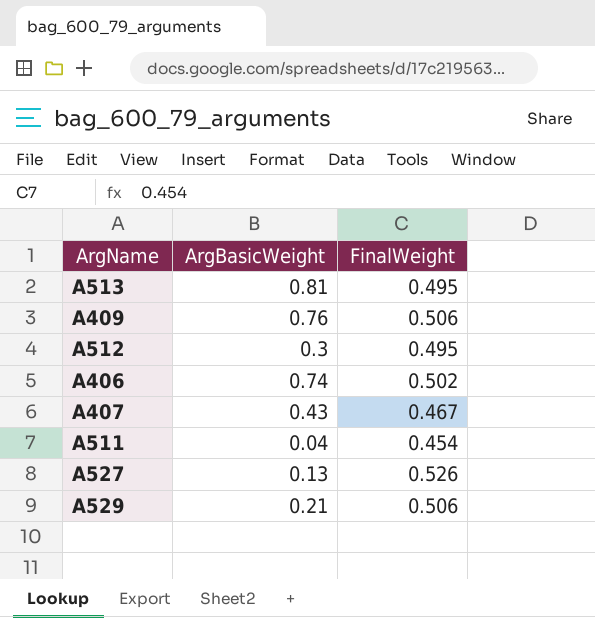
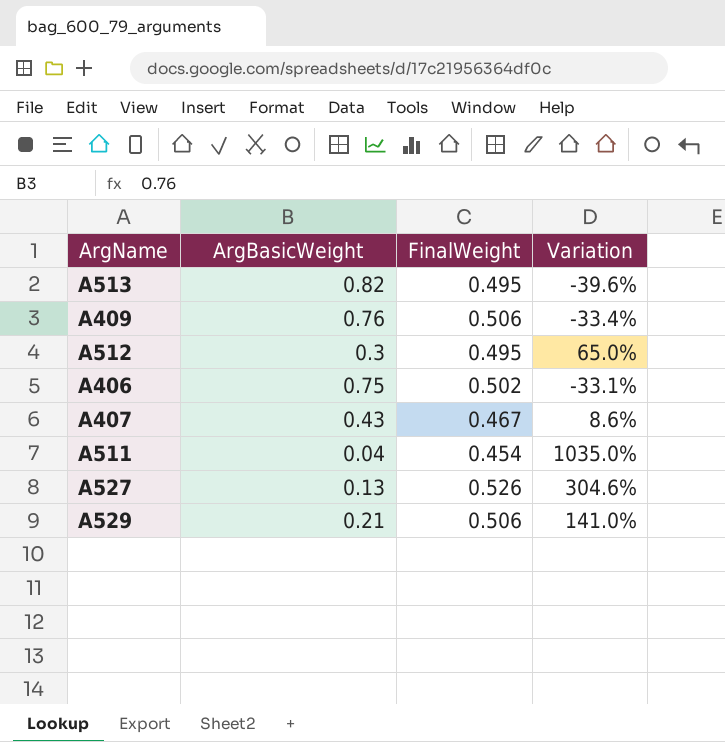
column Variation | formula: none -> ([FinalWeight] - [ArgBasicWeight]) / [ArgBasicWeight]
A513 | ArgBasicWeight: 0.81 -> 0.82
A406 | ArgBasicWeight: 0.74 -> 0.75

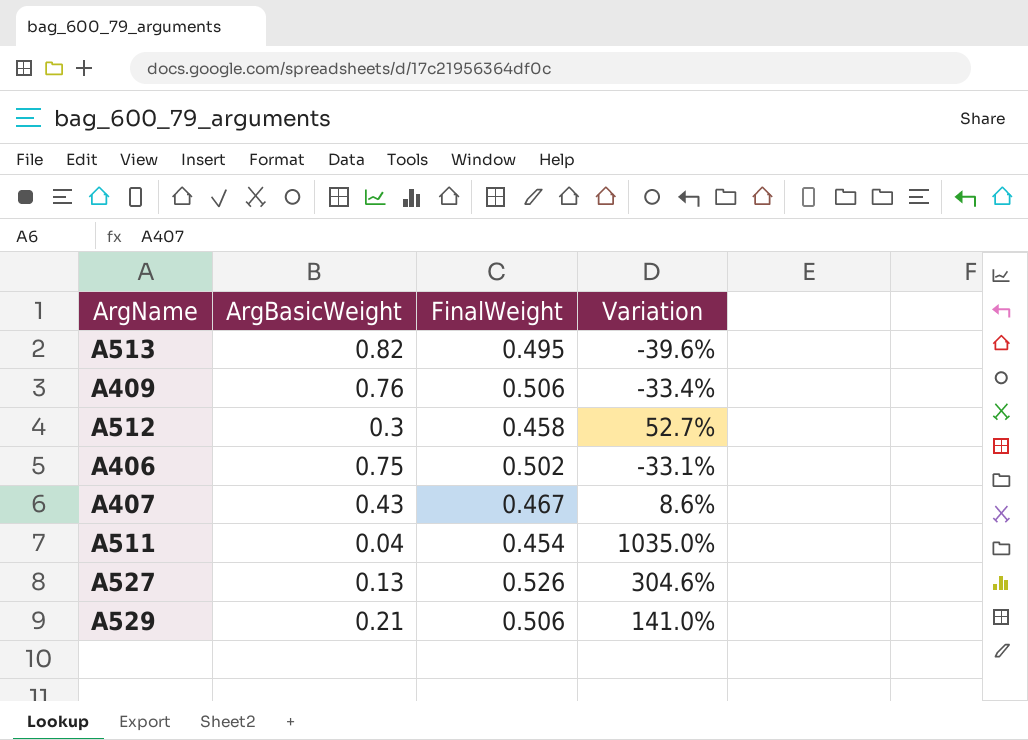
A512 | FinalWeight: 0.495 -> 0.458
A512 | Variation: 65.0% -> 52.7%

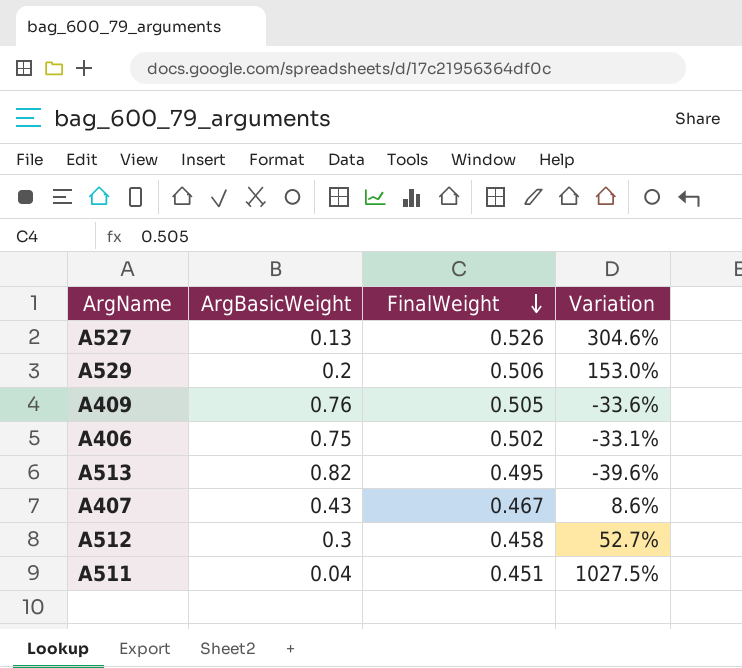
row order: none -> FinalWeight descending
A529 | ArgBasicWeight: 0.21 -> 0.2
A529 | Variation: 141.0% -> 153.0%
A409 | FinalWeight: 0.506 -> 0.505
A409 | Variation: -33.4% -> -33.6%
A511 | FinalWeight: 0.454 -> 0.451
A511 | Variation: 1035.0% -> 1027.5%

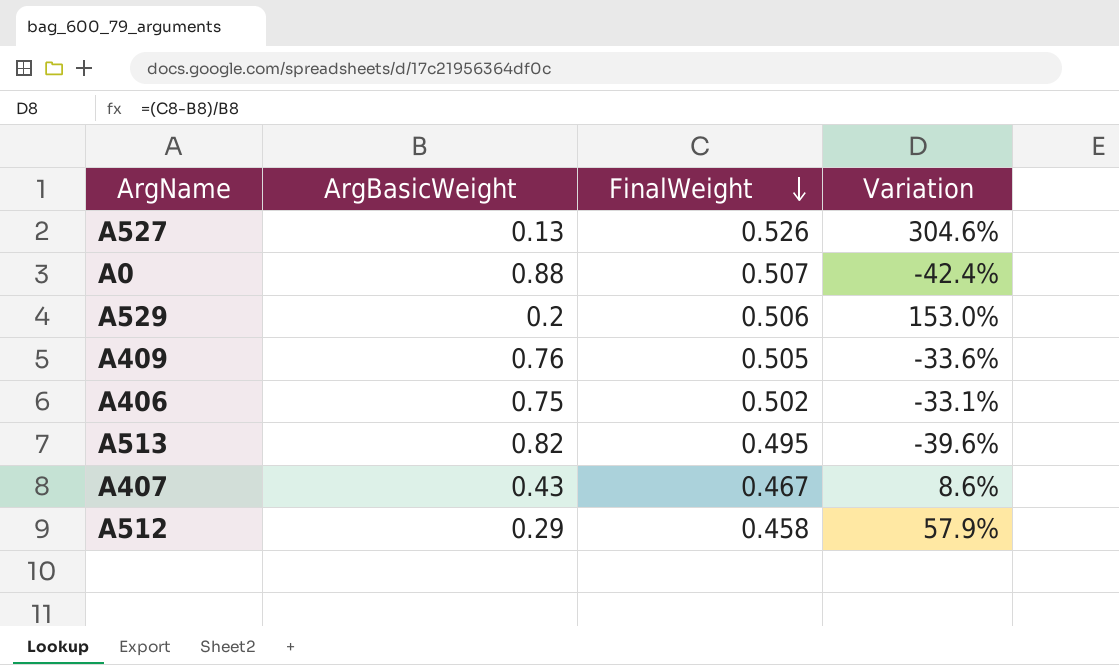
row A511: 0.04 | 0.451 | 1027.5% -> none
row A0: none -> 0.88 | 0.507 | -42.4%
A512 | ArgBasicWeight: 0.3 -> 0.29
A512 | Variation: 52.7% -> 57.9%

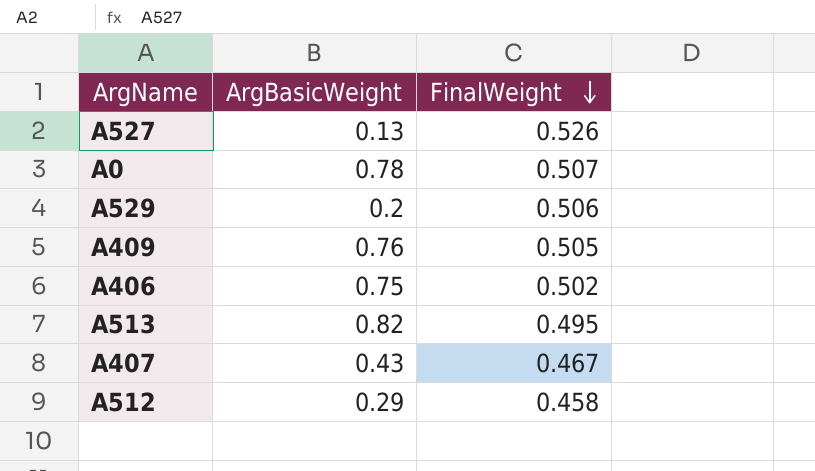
column Variation | formula: ([FinalWeight] - [ArgBasicWeight]) / [ArgBasicWeight] -> none
A0 | ArgBasicWeight: 0.88 -> 0.78

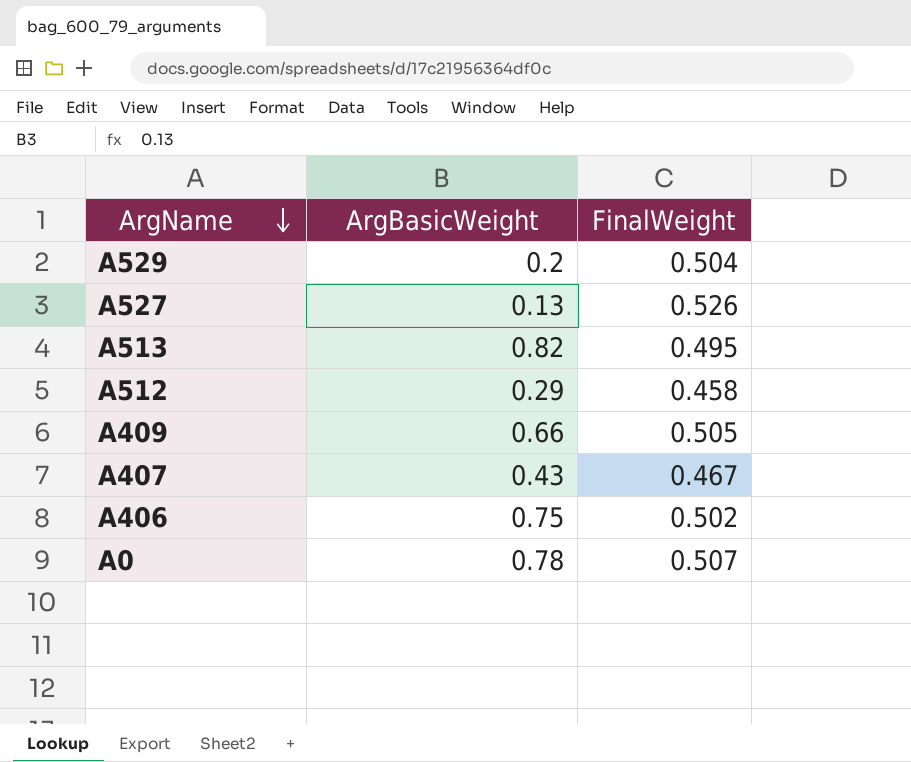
row order: FinalWeight descending -> ArgName descending
A529 | FinalWeight: 0.506 -> 0.504
A409 | ArgBasicWeight: 0.76 -> 0.66

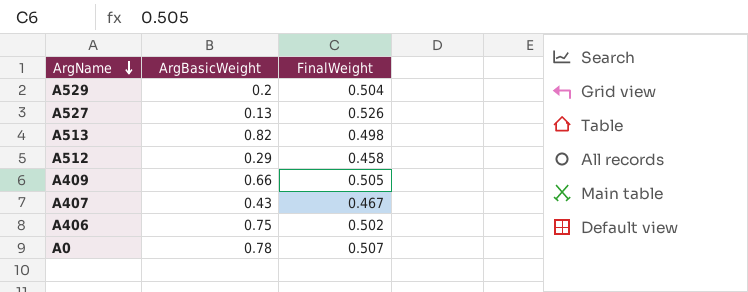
A513 | FinalWeight: 0.495 -> 0.498

